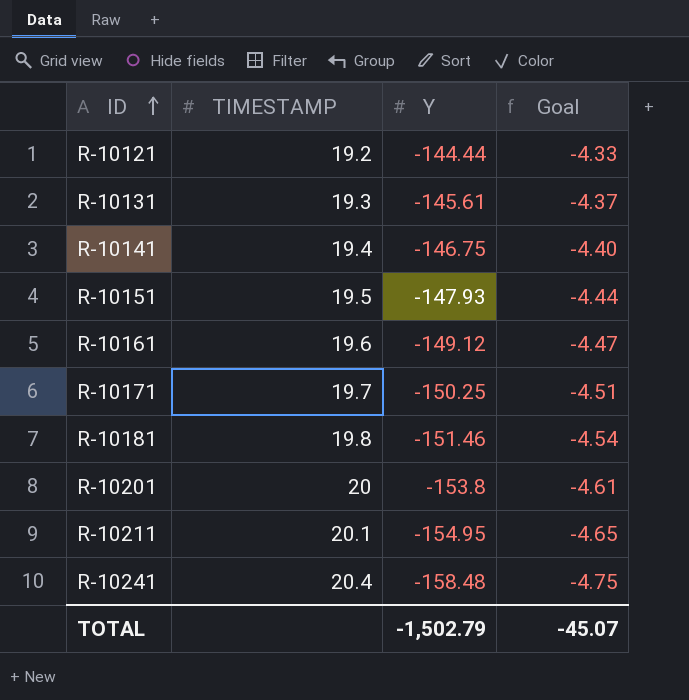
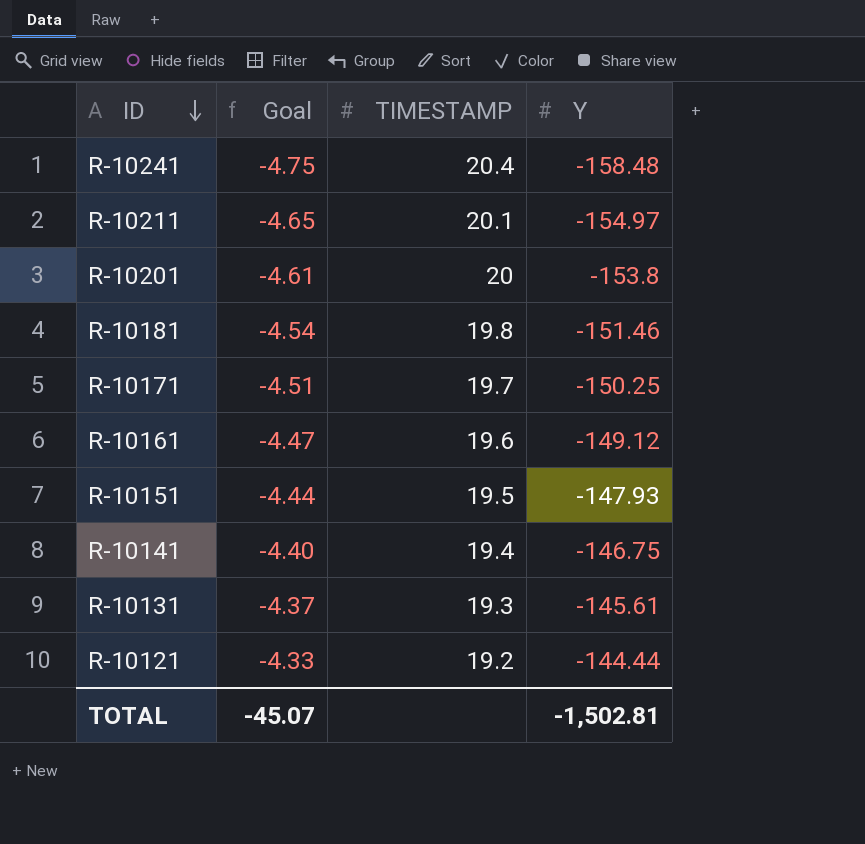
row order: ID ascending -> ID descending
column Goal | position: 4 -> 2
R-10211 | Y: -154.95 -> -154.97
TOTAL | Y: -1,502.79 -> -1,502.81

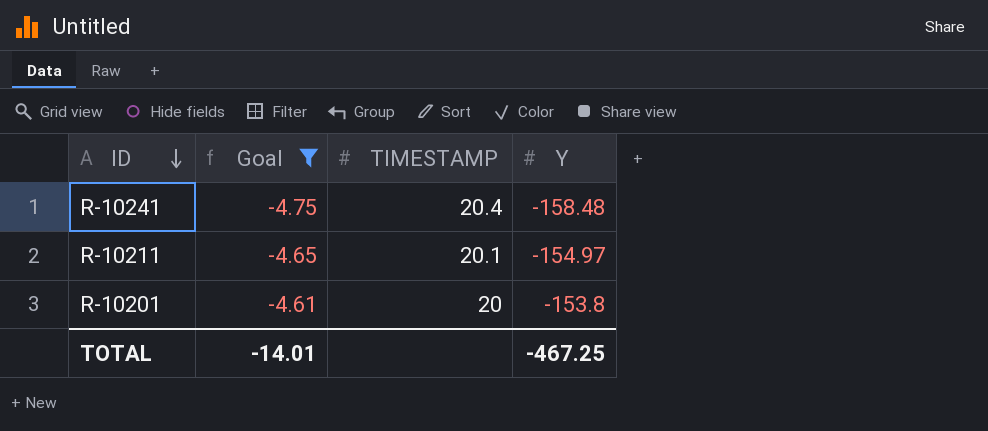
filter: none -> Goal <= -4.61
TOTAL | Goal: -45.07 -> -14.01
TOTAL | Y: -1,502.81 -> -467.25

